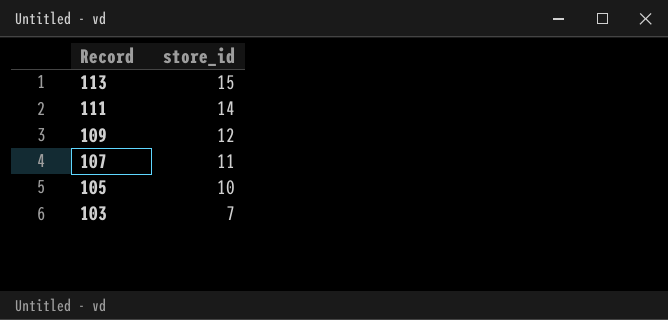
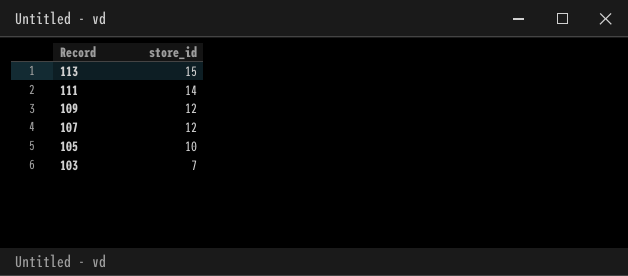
107 | store_id: 11 -> 12

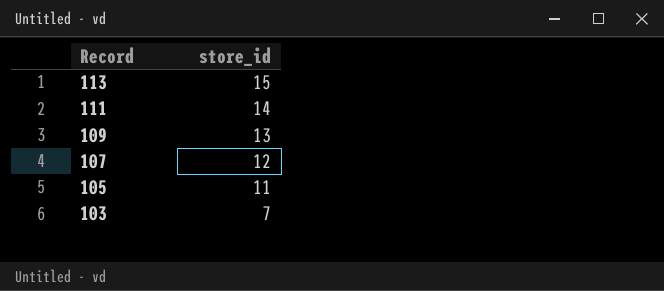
109 | store_id: 12 -> 13
105 | store_id: 10 -> 11

